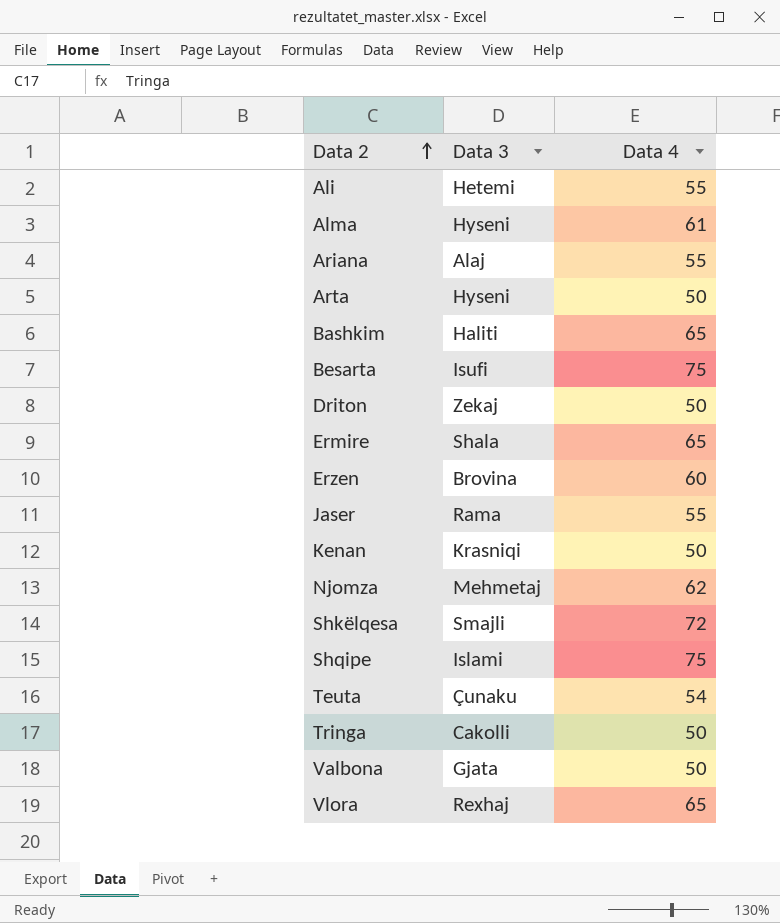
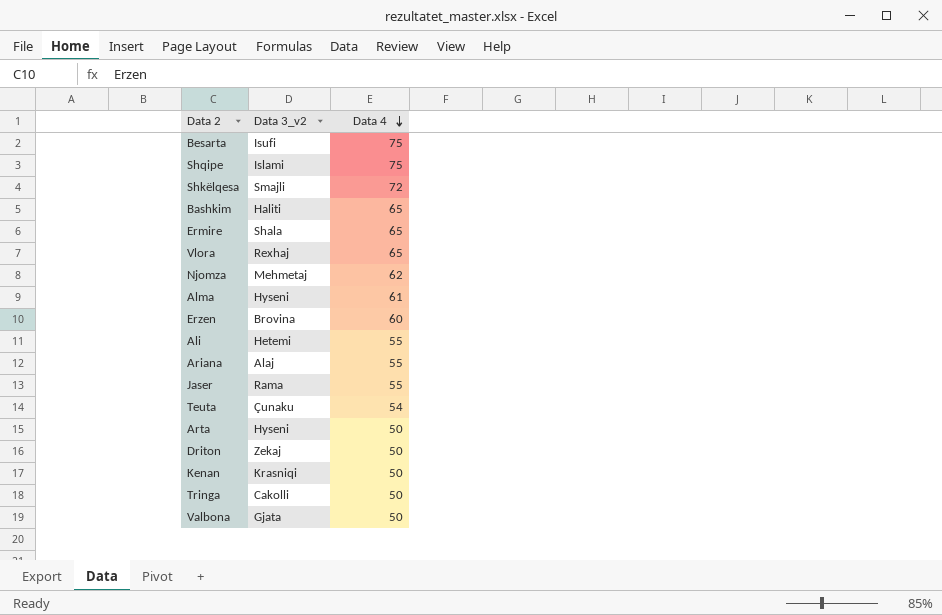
row order: Data 2 ascending -> Data 4 descending
column name: Data 3 -> Data 3_v2

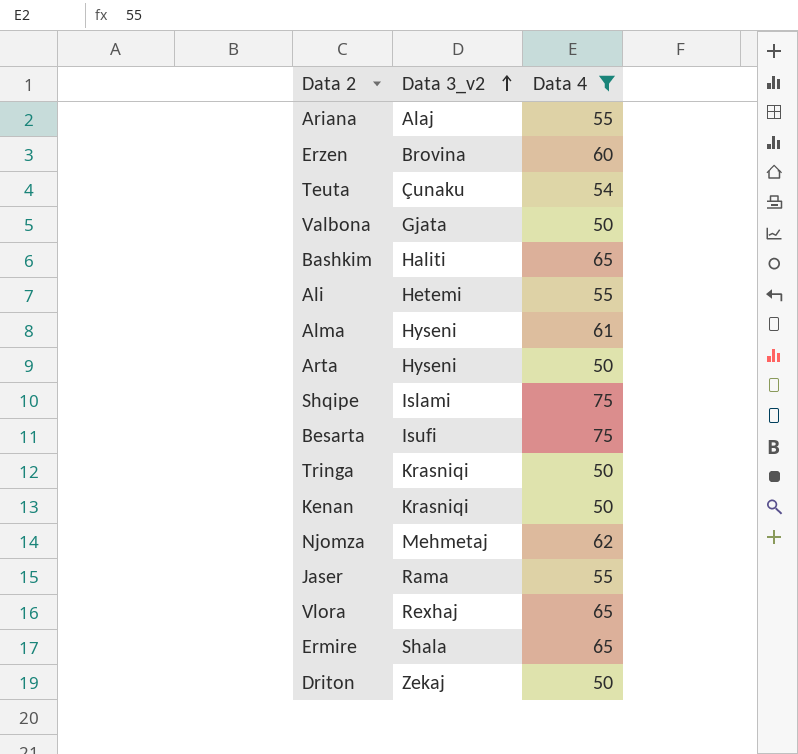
filter: none -> Data 4 != 72
row order: Data 4 descending -> Data 3_v2 ascending
Tringa | Data 3_v2: Cakolli -> Krasniqi

